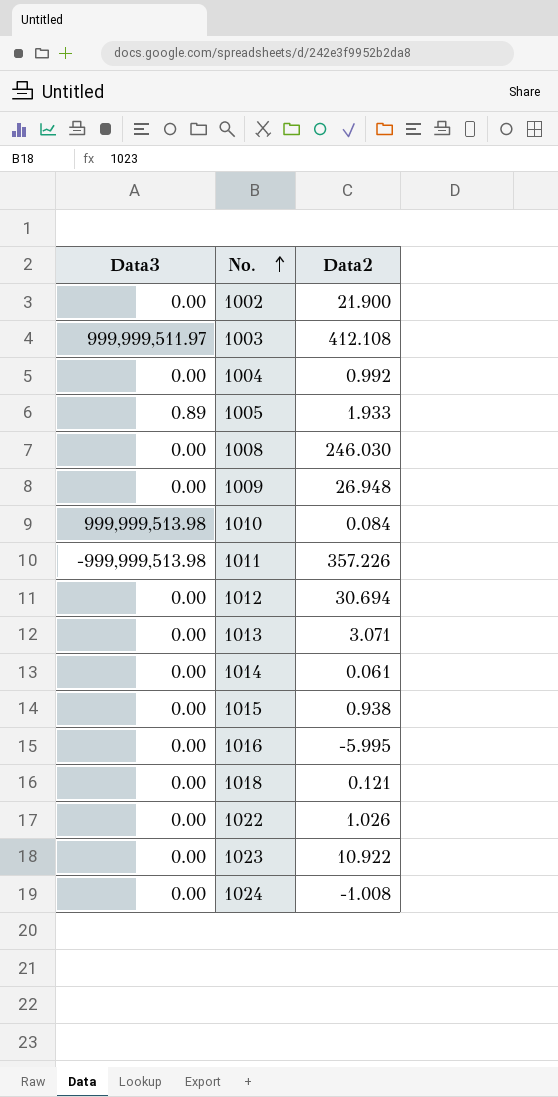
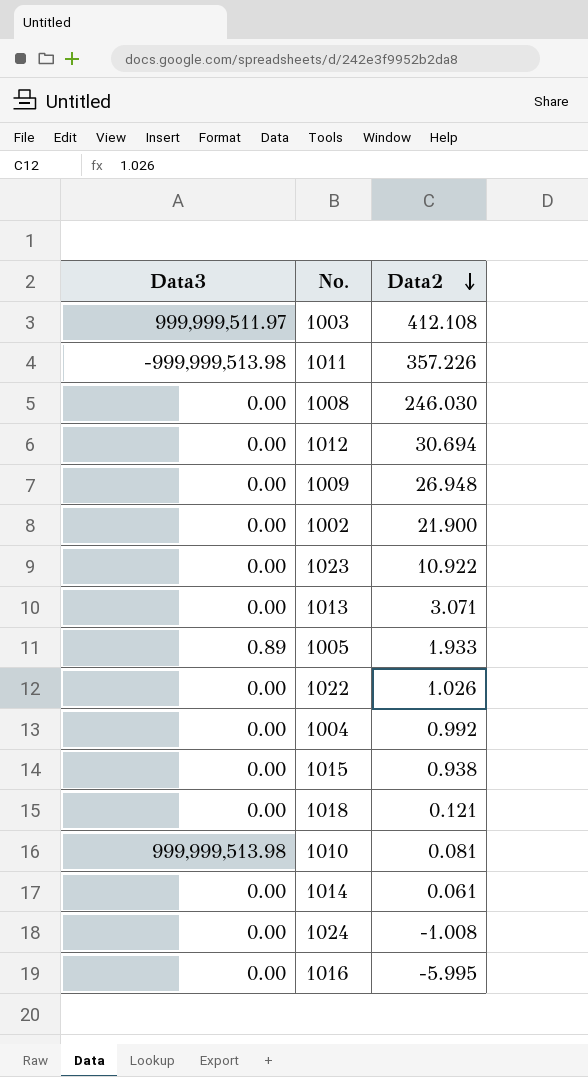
row order: No. ascending -> Data2 descending
1010 | Data2: 0.084 -> 0.081

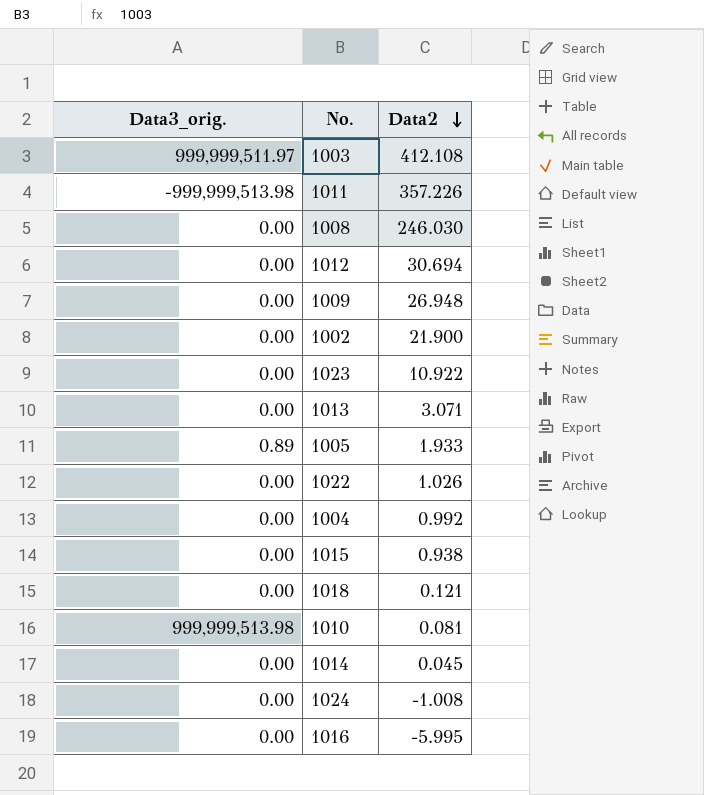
column name: Data3 -> Data3_orig.
1014 | Data2: 0.061 -> 0.045

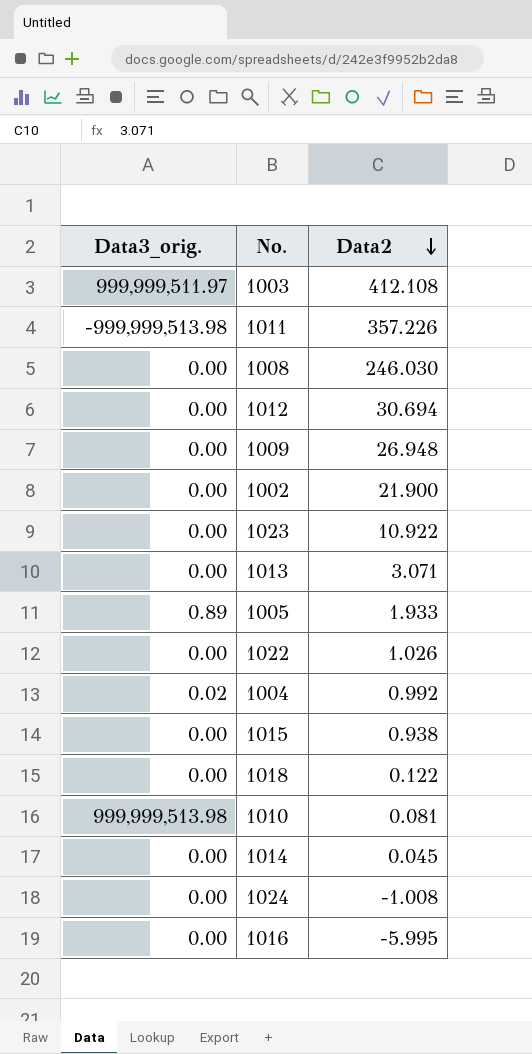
1004 | Data3_orig.: 0.00 -> 0.02
1018 | Data2: 0.121 -> 0.122

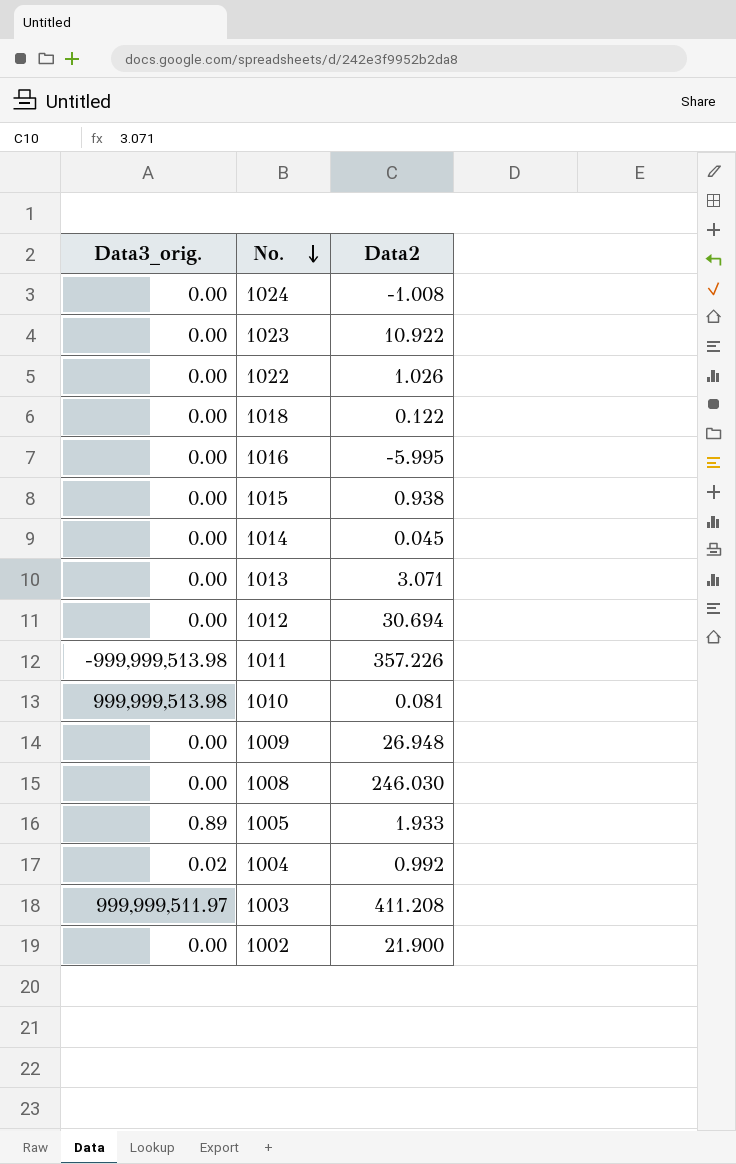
row order: Data2 descending -> No. descending
1003 | Data2: 412.108 -> 411.208

